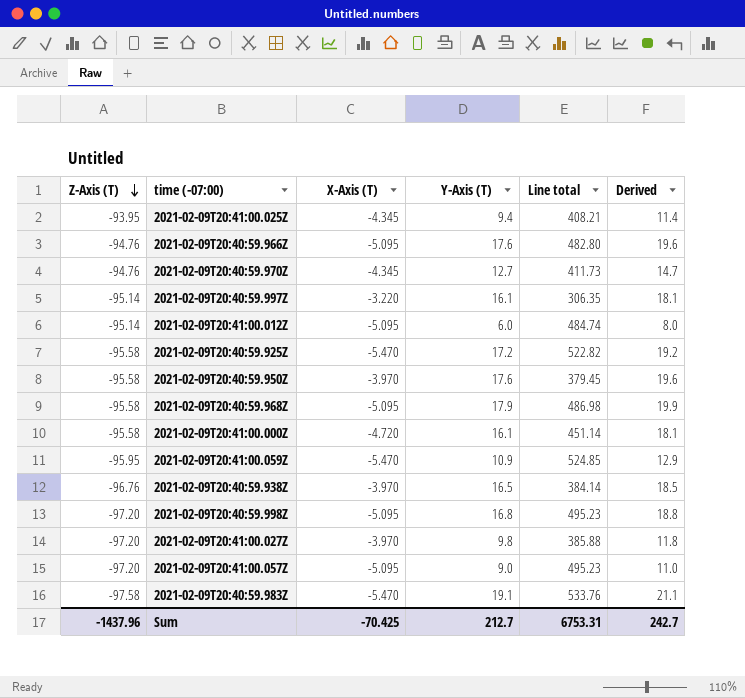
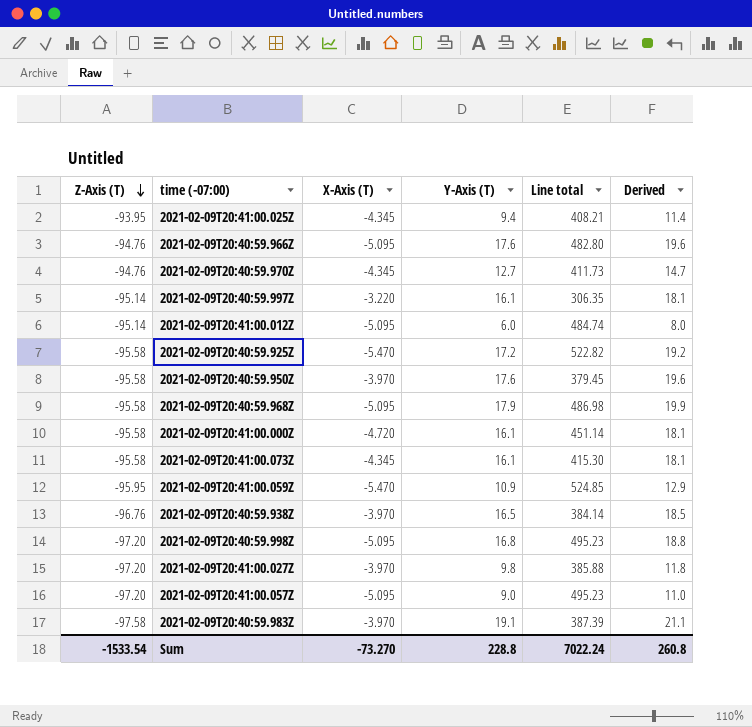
row 2021-02-09T20:41:00.073Z: none -> -95.58 | -4.345 | 16.1 | 415.30 | 18.1
2021-02-09T20:40:59.983Z | X-Axis (T): -5.470 -> -3.970
2021-02-09T20:40:59.983Z | Line total: 533.76 -> 387.39
Sum | Z-Axis (T): -1437.96 -> -1533.54
Sum | X-Axis (T): -70.425 -> -73.270
Sum | Y-Axis (T): 212.7 -> 228.8
Sum | Line total: 6753.31 -> 7022.24
Sum | Derived: 242.7 -> 260.8

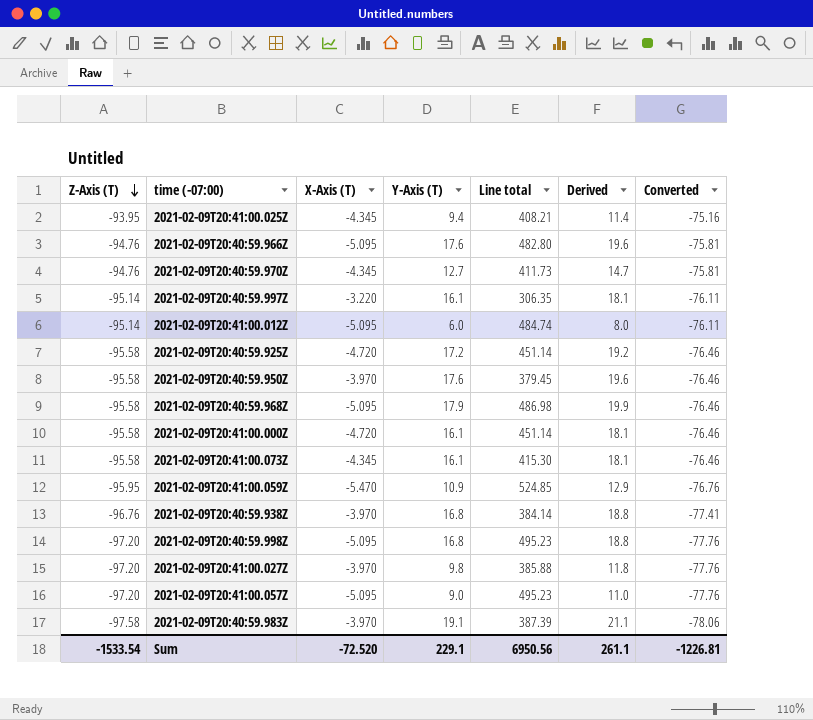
column Converted | formula: none -> [Z-Axis (T)] * 0.8
2021-02-09T20:40:59.925Z | X-Axis (T): -5.470 -> -4.720
2021-02-09T20:40:59.925Z | Line total: 522.82 -> 451.14
2021-02-09T20:40:59.938Z | Y-Axis (T): 16.5 -> 16.8
2021-02-09T20:40:59.938Z | Derived: 18.5 -> 18.8
Sum | X-Axis (T): -73.270 -> -72.520
Sum | Y-Axis (T): 228.8 -> 229.1
Sum | Line total: 7022.24 -> 6950.56
Sum | Derived: 260.8 -> 261.1

